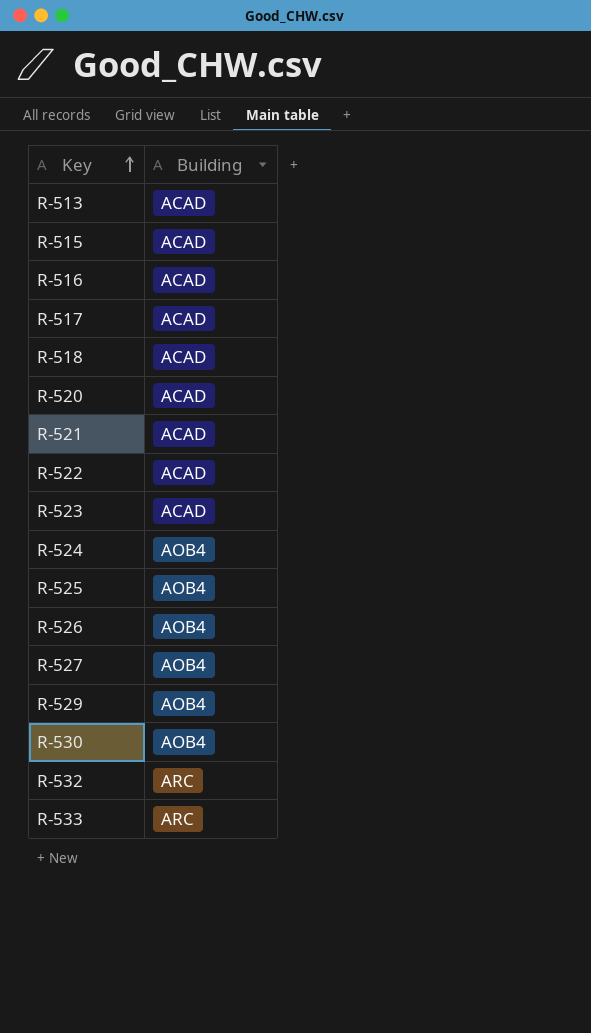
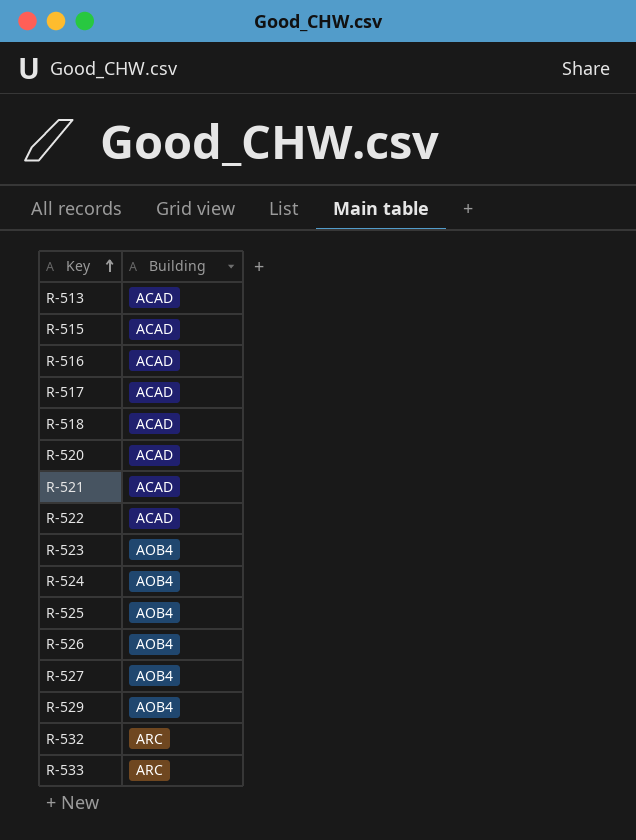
row R-530: AOB4 -> none
R-523 | Building: ACAD -> AOB4

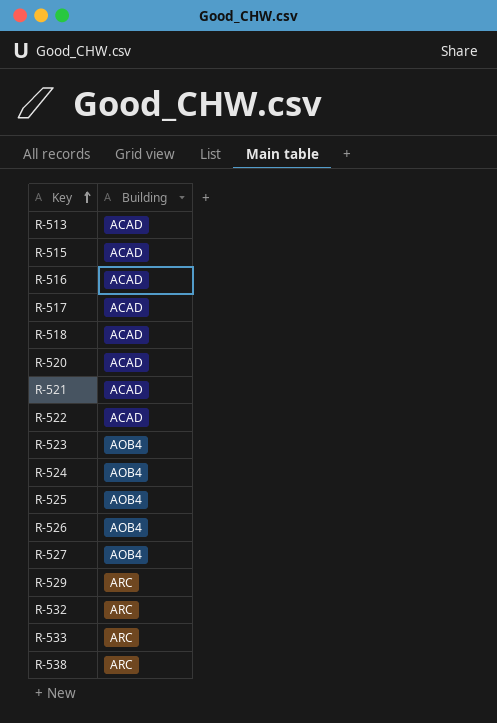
R-529 | Building: AOB4 -> ARC
row R-538: none -> ARC

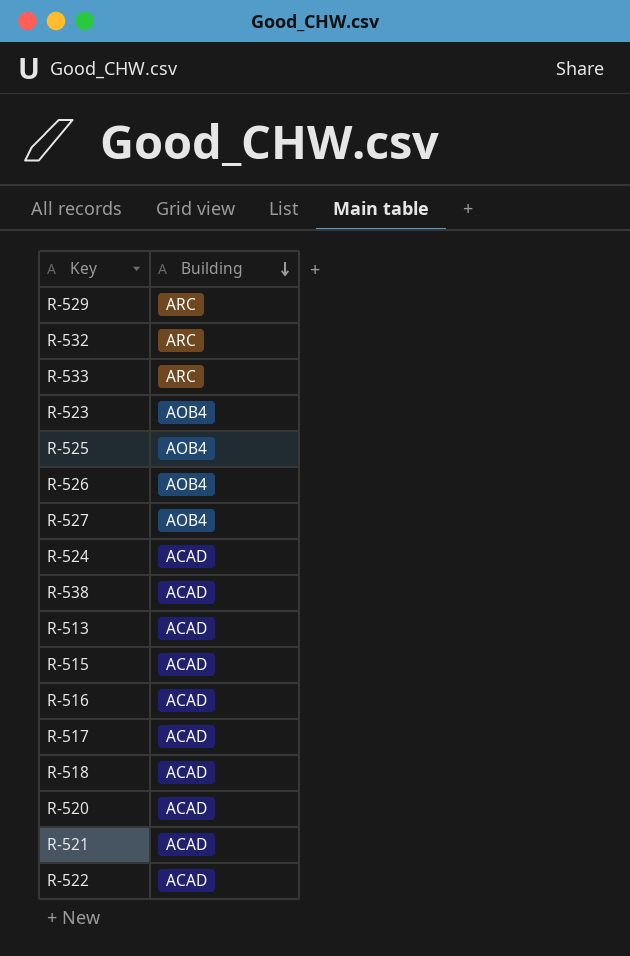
row order: Key ascending -> Building descending
R-524 | Building: AOB4 -> ACAD
R-538 | Building: ARC -> ACAD

